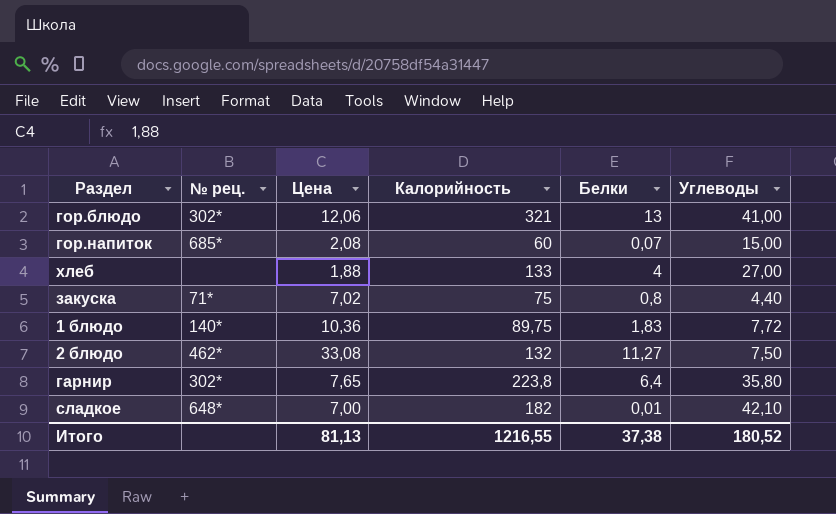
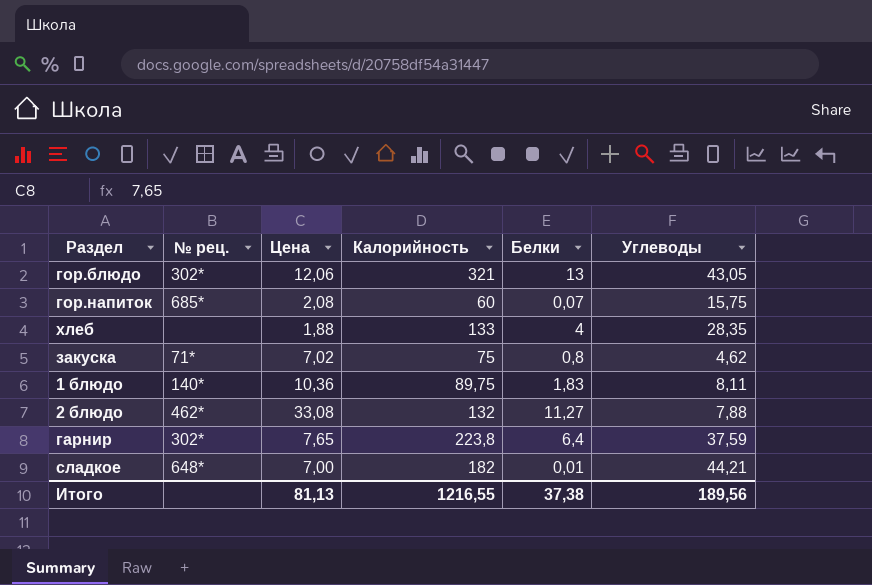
гор.блюдо | Углеводы: 41,00 -> 43,05
гор.напиток | Углеводы: 15,00 -> 15,75
хлеб | Углеводы: 27,00 -> 28,35
закуска | Углеводы: 4,40 -> 4,62
1 блюдо | Углеводы: 7,72 -> 8,11
2 блюдо | Углеводы: 7,50 -> 7,88
гарнир | Углеводы: 35,80 -> 37,59
сладкое | Углеводы: 42,10 -> 44,21
Итого | Углеводы: 180,52 -> 189,56

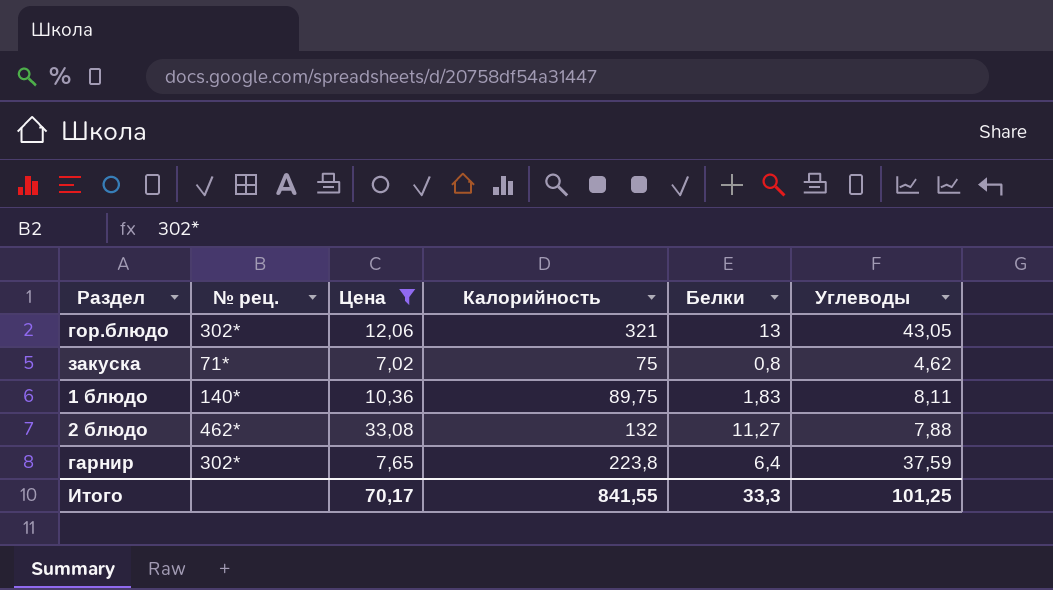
filter: none -> Цена >= 7,02
Итого | Цена: 81,13 -> 70,17
Итого | Калорийность: 1216,55 -> 841,55
Итого | Белки: 37,38 -> 33,3
Итого | Углеводы: 189,56 -> 101,25

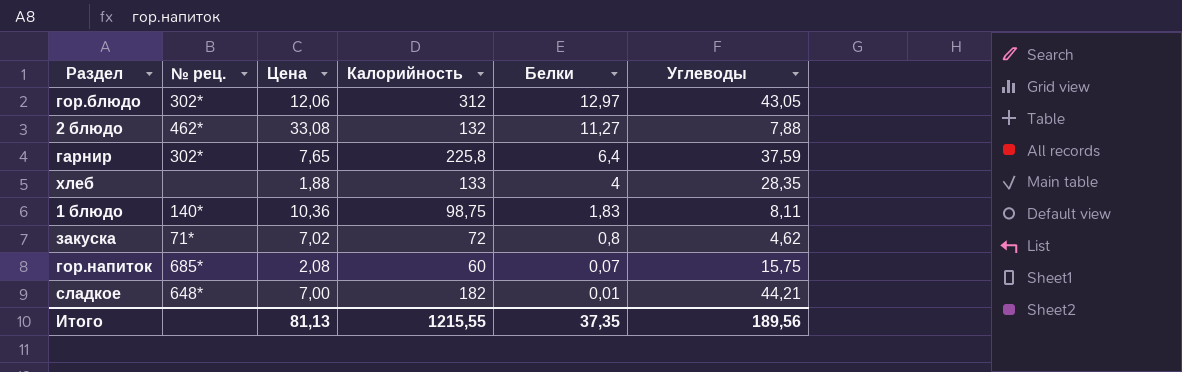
filter: Цена >= 7,02 -> none
row order: none -> Белки descending
гор.блюдо | Калорийность: 321 -> 312
гор.блюдо | Белки: 13 -> 12,97
гарнир | Калорийность: 223,8 -> 225,8
1 блюдо | Калорийность: 89,75 -> 98,75
закуска | Калорийность: 75 -> 72
Итого | Цена: 70,17 -> 81,13
Итого | Калорийность: 841,55 -> 1215,55
Итого | Белки: 33,3 -> 37,35
Итого | Углеводы: 101,25 -> 189,56

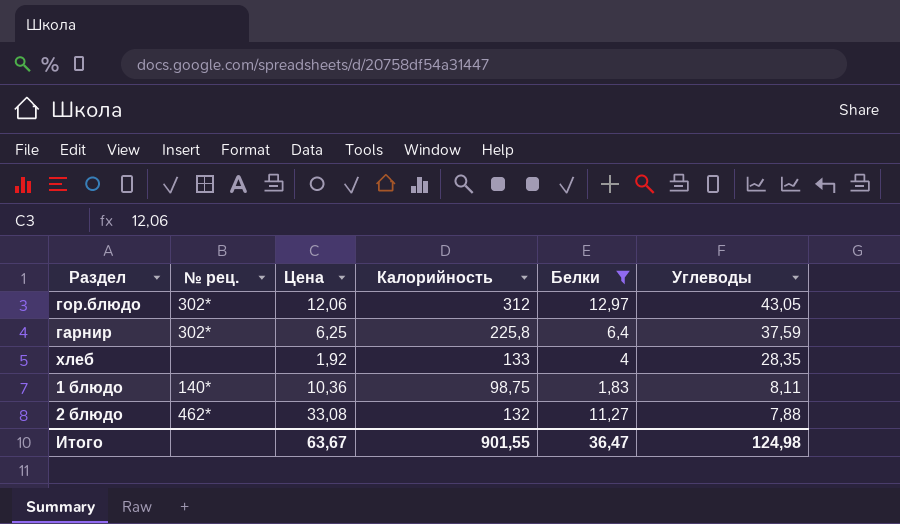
filter: none -> Белки >= 1,83
row order: Белки descending -> Углеводы descending
гарнир | Цена: 7,65 -> 6,25
хлеб | Цена: 1,88 -> 1,92
Итого | Цена: 81,13 -> 63,67
Итого | Калорийность: 1215,55 -> 901,55
Итого | Белки: 37,35 -> 36,47
Итого | Углеводы: 189,56 -> 124,98

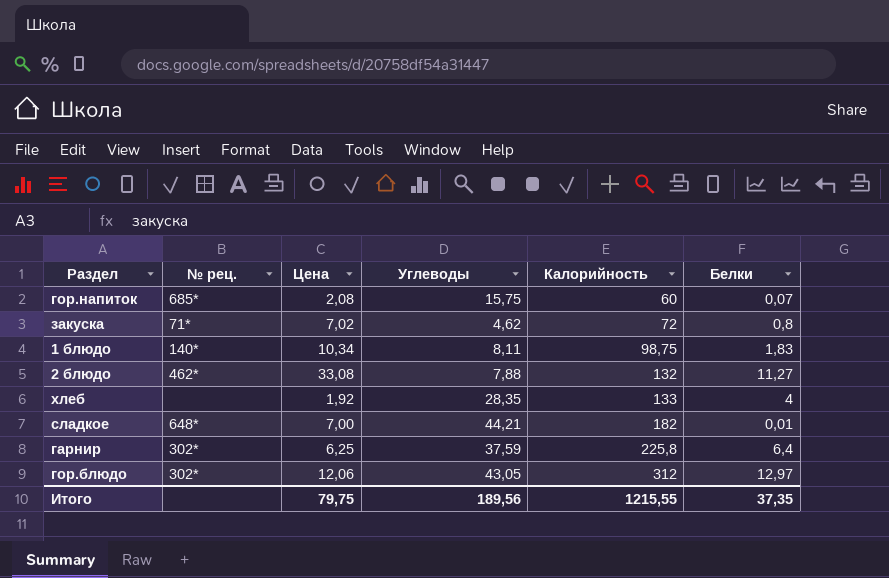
filter: Белки >= 1,83 -> none
row order: Углеводы descending -> Калорийность ascending
column Углеводы | position: 6 -> 4
1 блюдо | Цена: 10,36 -> 10,34
Итого | Цена: 63,67 -> 79,75
Итого | Углеводы: 124,98 -> 189,56
Итого | Калорийность: 901,55 -> 1215,55
Итого | Белки: 36,47 -> 37,35

